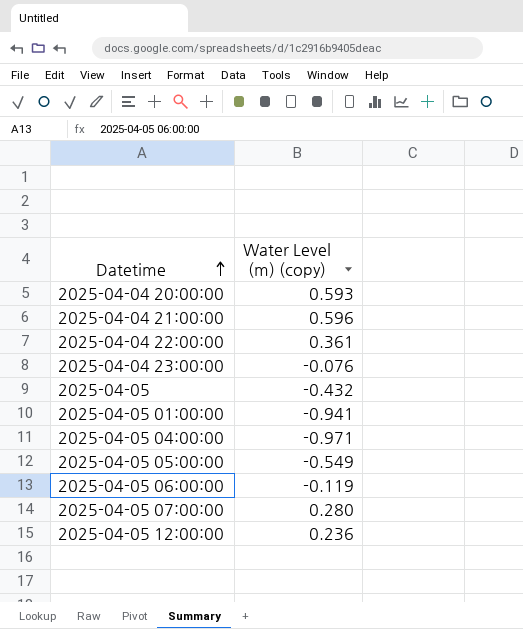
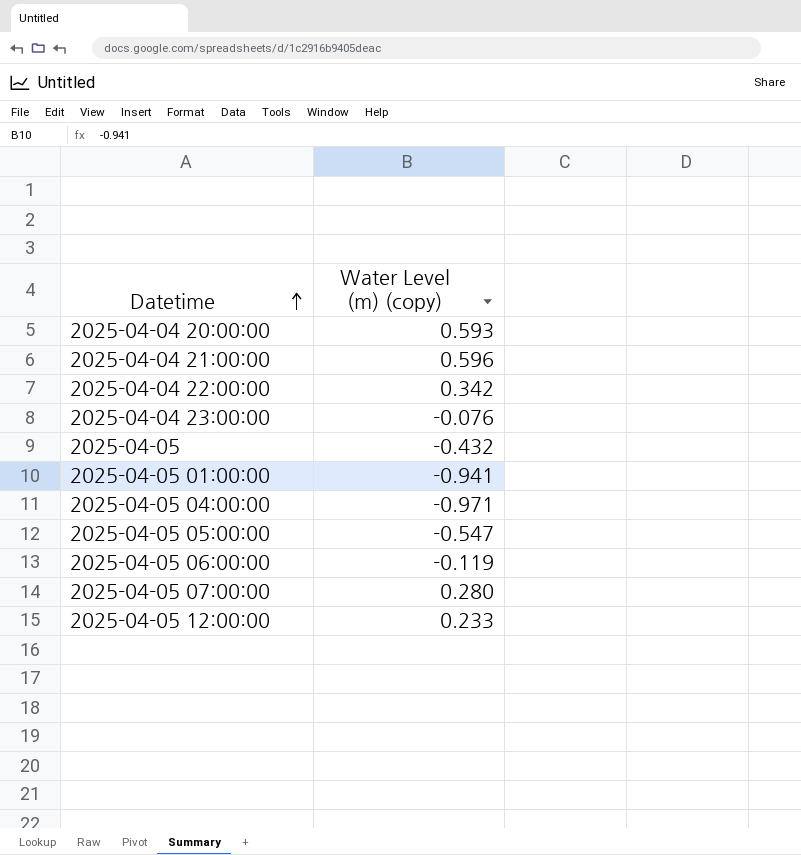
2025-04-04 22:00:00 | Water Level (m) (copy): 0.361 -> 0.342
2025-04-05 05:00:00 | Water Level (m) (copy): -0.549 -> -0.547
2025-04-05 12:00:00 | Water Level (m) (copy): 0.236 -> 0.233

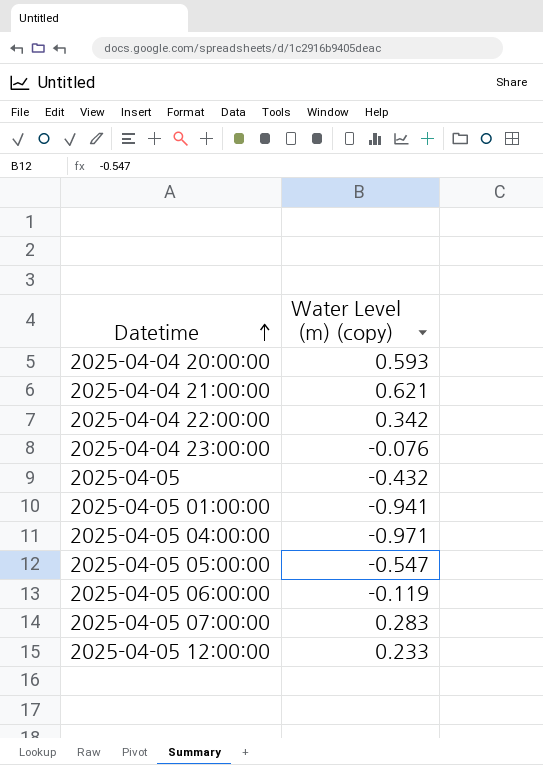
2025-04-04 21:00:00 | Water Level (m) (copy): 0.596 -> 0.621
2025-04-05 07:00:00 | Water Level (m) (copy): 0.280 -> 0.283

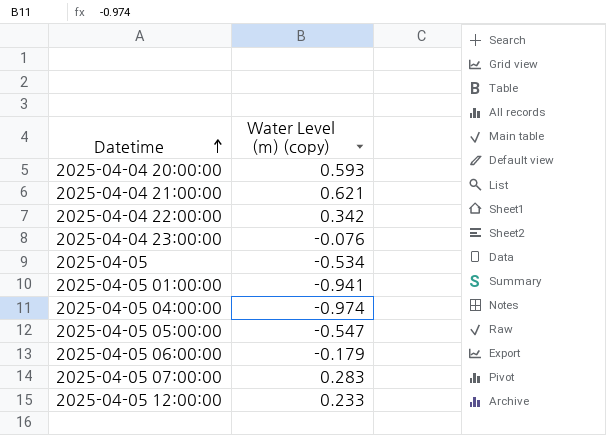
2025-04-05 | Water Level (m) (copy): -0.432 -> -0.534
2025-04-05 04:00:00 | Water Level (m) (copy): -0.971 -> -0.974
2025-04-05 06:00:00 | Water Level (m) (copy): -0.119 -> -0.179

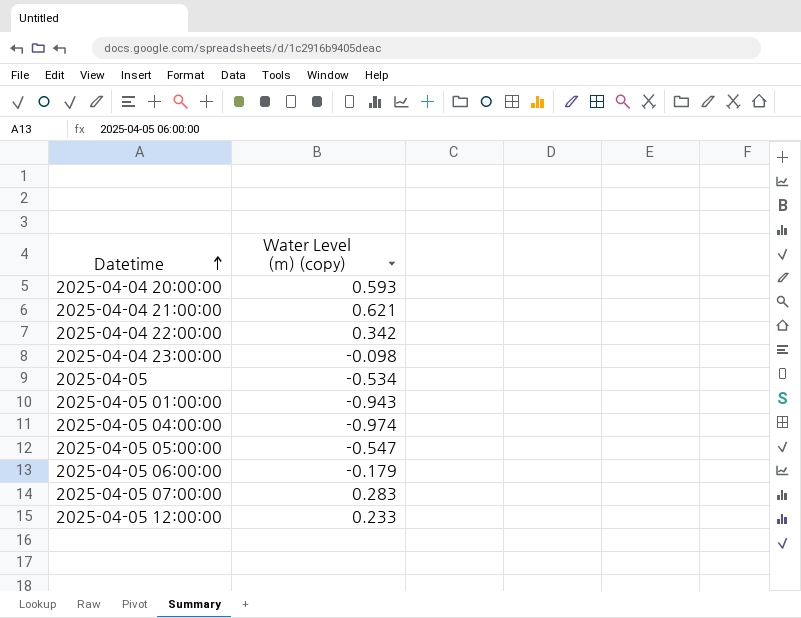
2025-04-04 23:00:00 | Water Level (m) (copy): -0.076 -> -0.098
2025-04-05 01:00:00 | Water Level (m) (copy): -0.941 -> -0.943

